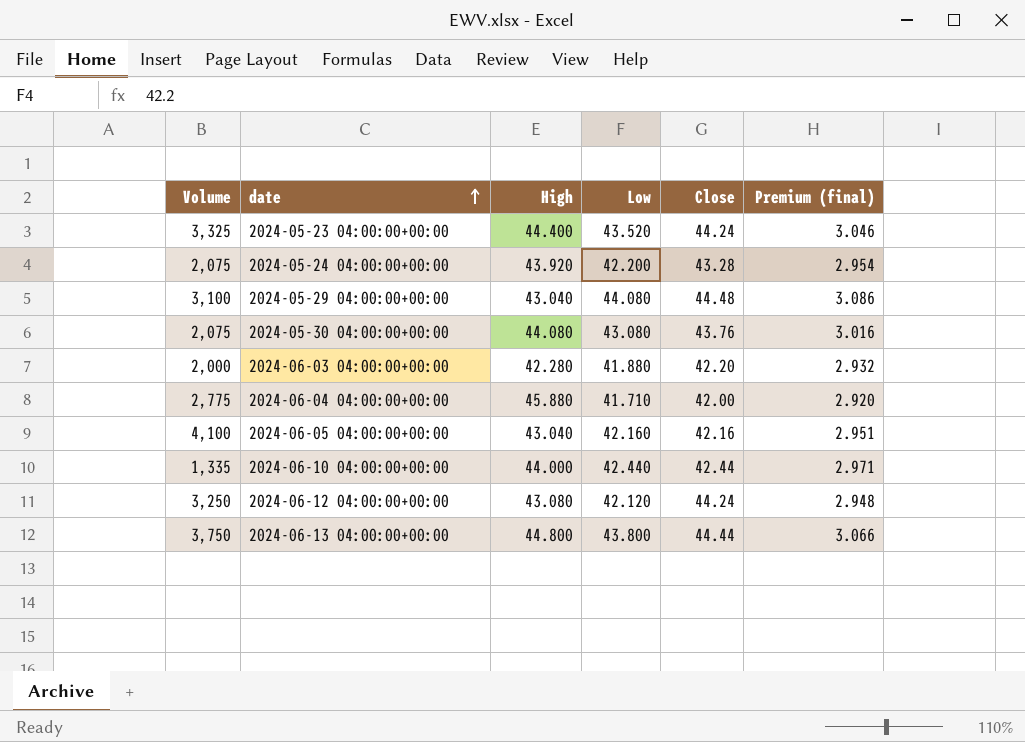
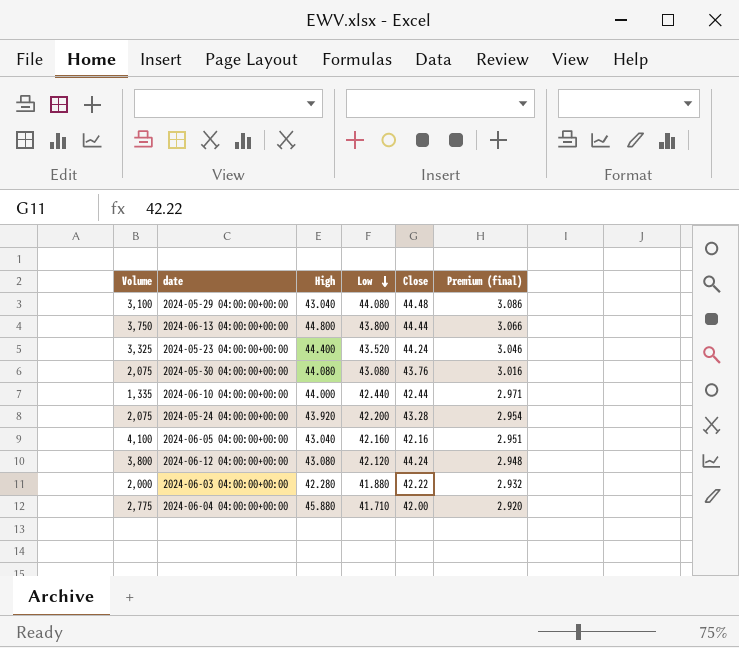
row order: date ascending -> Low descending
2024-06-12 04:00:00+00:00 | Volume: 3,250 -> 3,800
2024-06-03 04:00:00+00:00 | Close: 42.20 -> 42.22

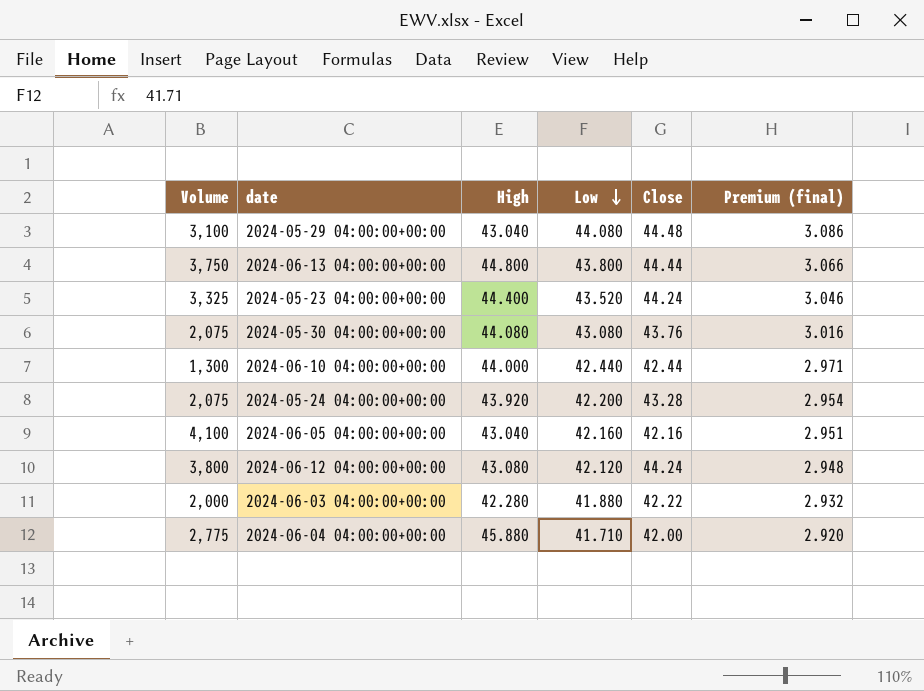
2024-06-10 04:00:00+00:00 | Volume: 1,335 -> 1,300

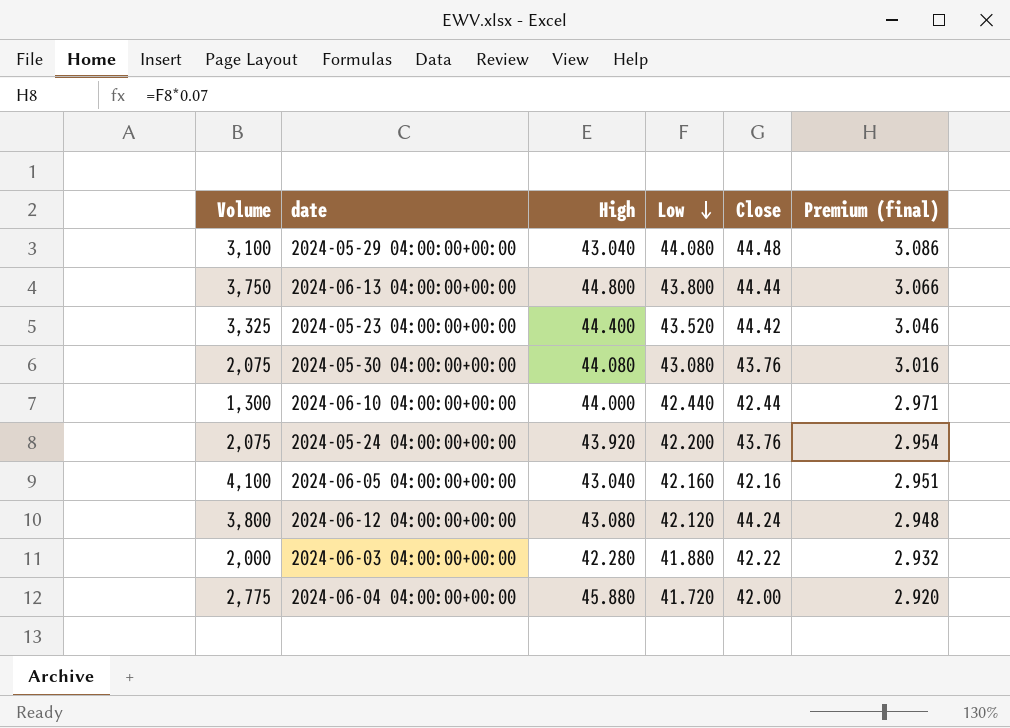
2024-05-23 04:00:00+00:00 | Close: 44.24 -> 44.42
2024-05-24 04:00:00+00:00 | Close: 43.28 -> 43.76
2024-06-04 04:00:00+00:00 | Low: 41.710 -> 41.720

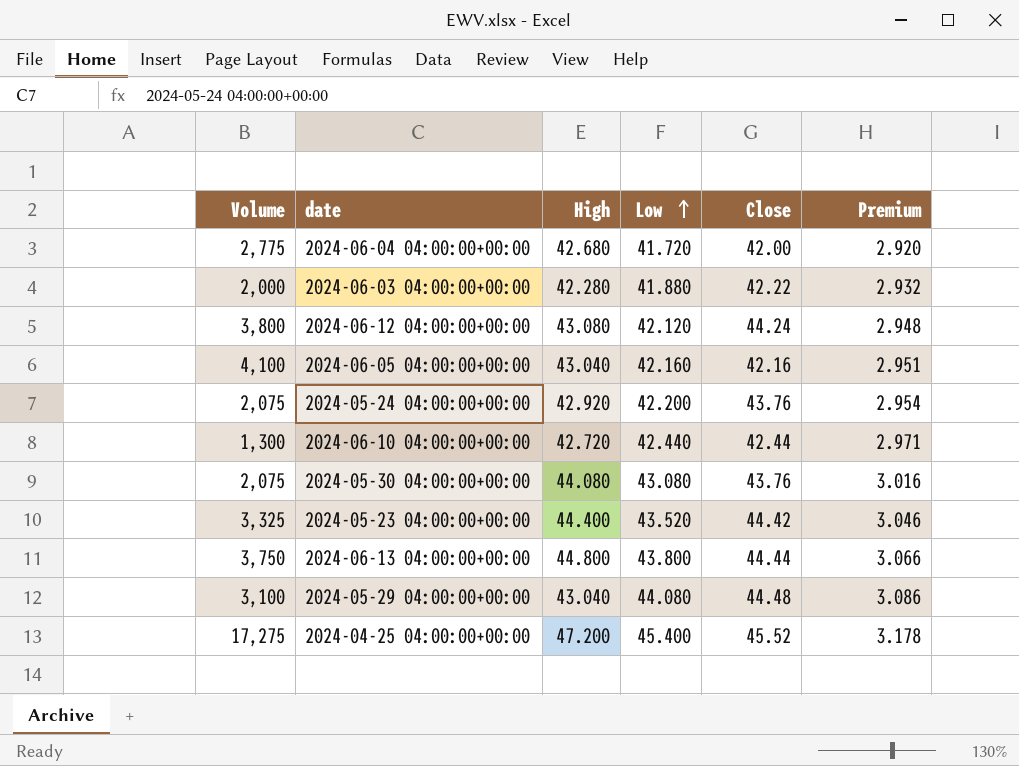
row order: Low descending -> Low ascending
column name: Premium (final) -> Premium
2024-06-04 04:00:00+00:00 | High: 45.880 -> 42.680
2024-05-24 04:00:00+00:00 | High: 43.920 -> 42.920
2024-06-10 04:00:00+00:00 | High: 44.000 -> 42.720
row 2024-04-25 04:00:00+00:00: none -> 17,275 | 47.200 | 45.400 | 45.52 | 3.178

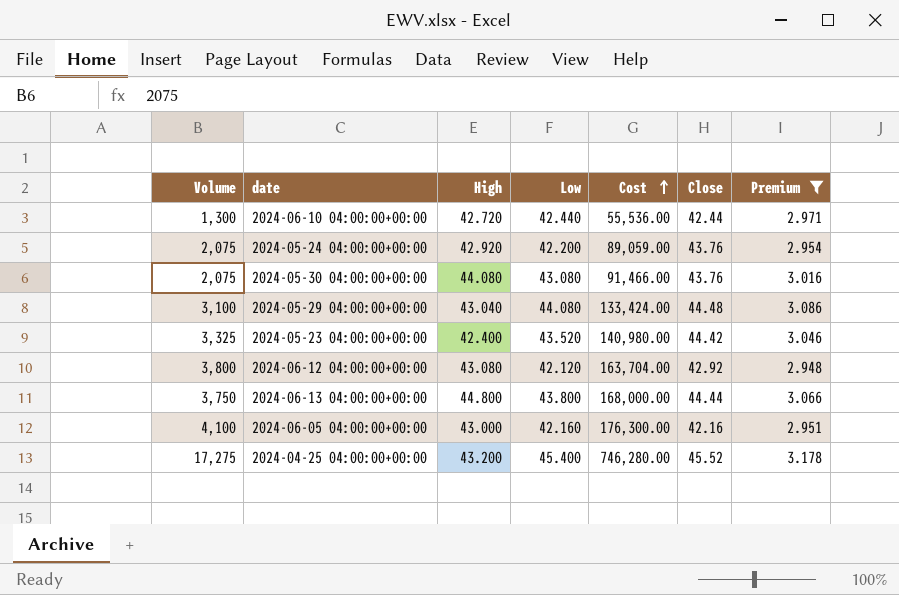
filter: none -> Premium >= 2.948
row order: Low ascending -> Cost ascending
column Cost | formula: none -> [Volume] * [High]
2024-05-23 04:00:00+00:00 | High: 44.400 -> 42.400
2024-06-12 04:00:00+00:00 | Close: 44.24 -> 42.92
2024-06-05 04:00:00+00:00 | High: 43.040 -> 43.000
2024-04-25 04:00:00+00:00 | High: 47.200 -> 43.200

